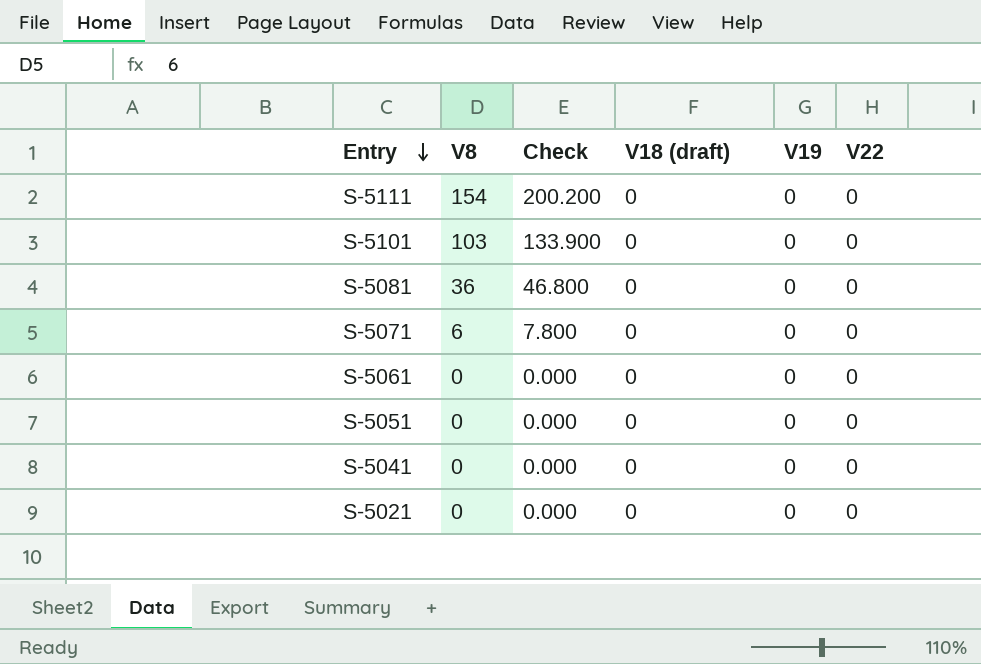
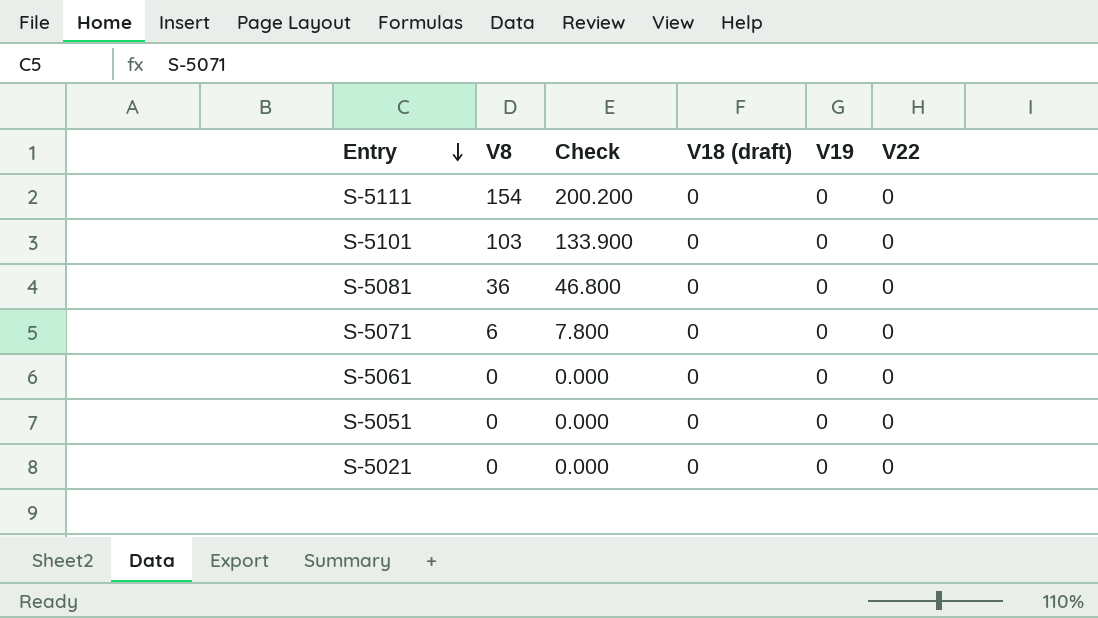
row S-5041: 0 | 0.000 | 0 | 0 | 0 -> none

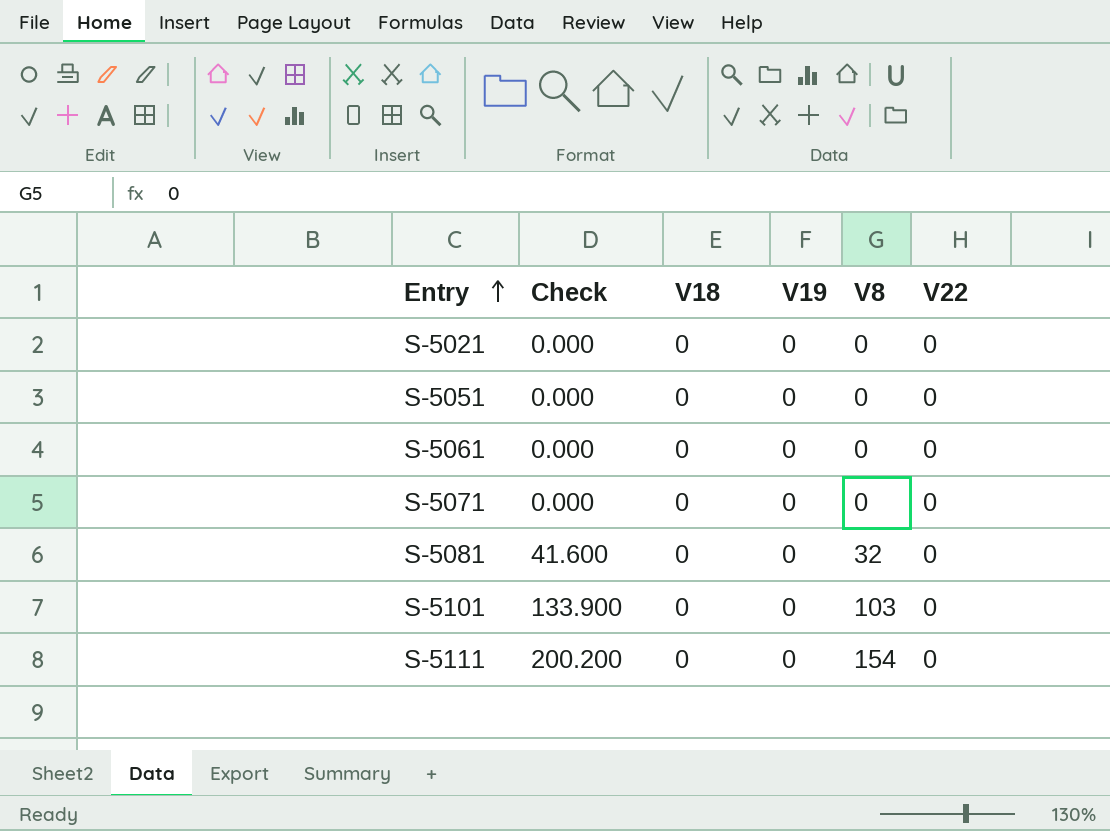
row order: Entry descending -> Entry ascending
column name: V18 (draft) -> V18
column V8 | position: 2 -> 5
S-5071 | Check: 7.800 -> 0.000
S-5071 | V8: 6 -> 0
S-5081 | Check: 46.800 -> 41.600
S-5081 | V8: 36 -> 32

